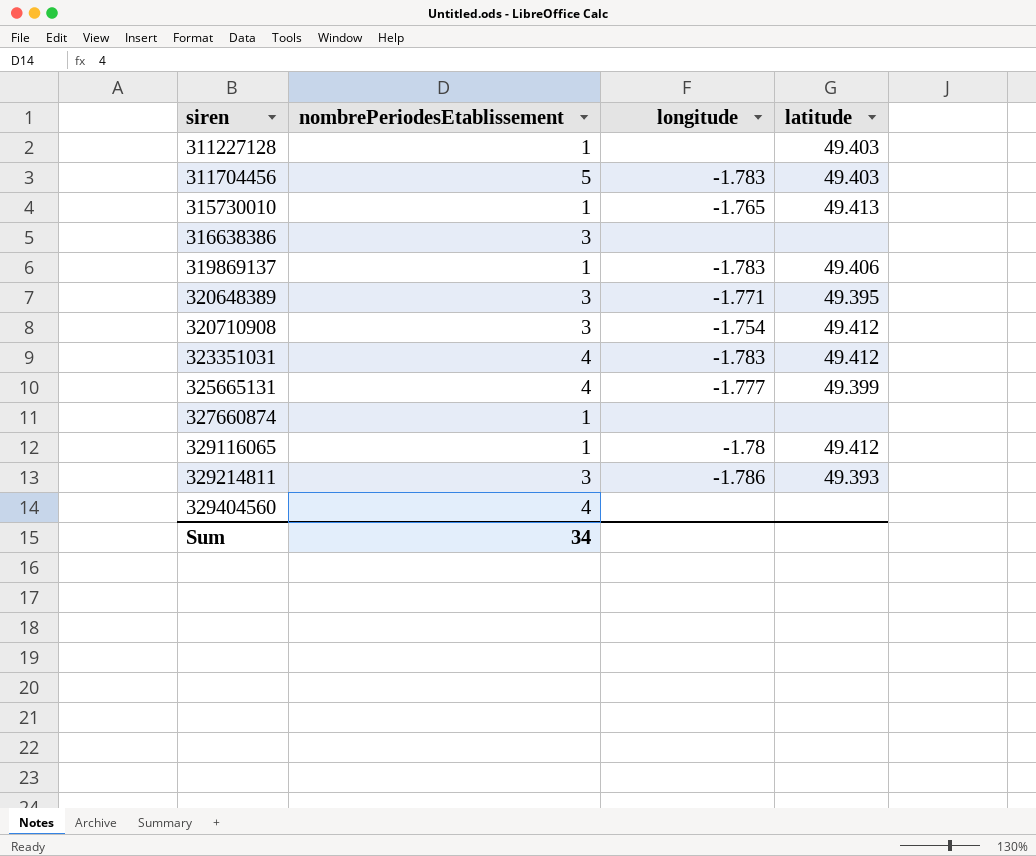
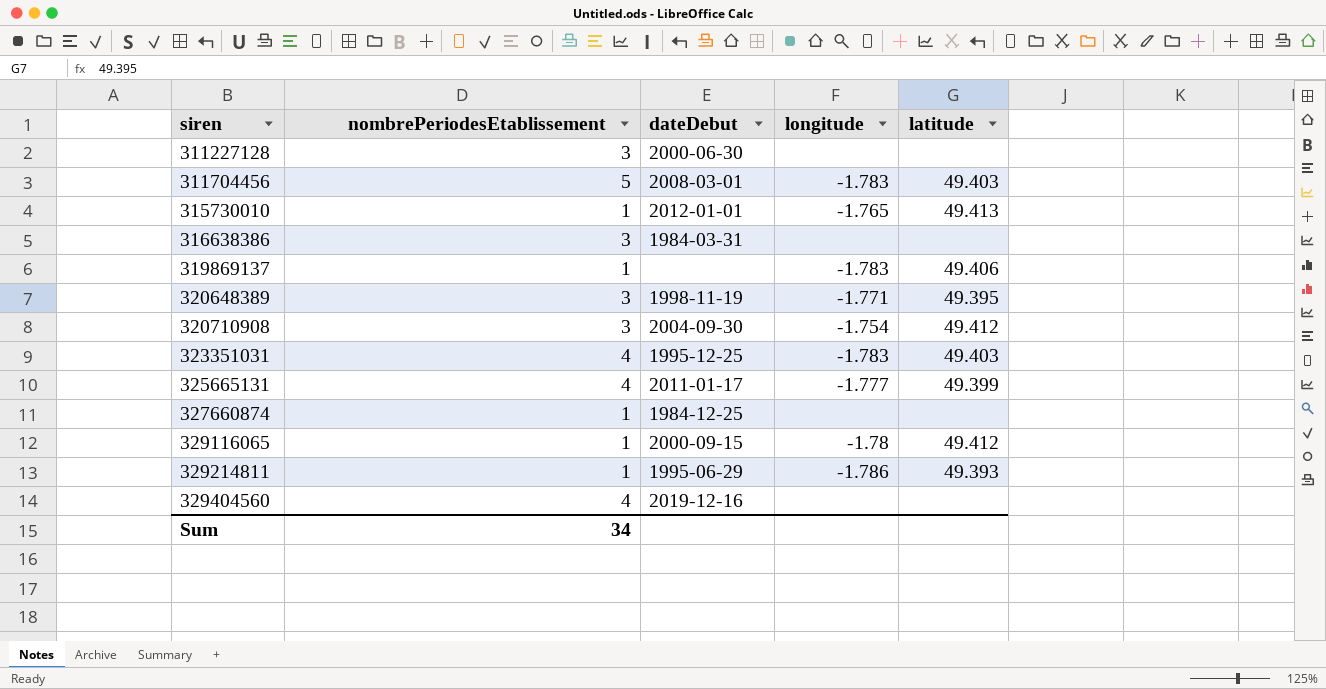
column dateDebut | position: none -> 3
311227128 | nombrePeriodesEtablissement: 1 -> 3
311227128 | latitude: 49.403 -> none
323351031 | latitude: 49.412 -> 49.403
329214811 | nombrePeriodesEtablissement: 3 -> 1

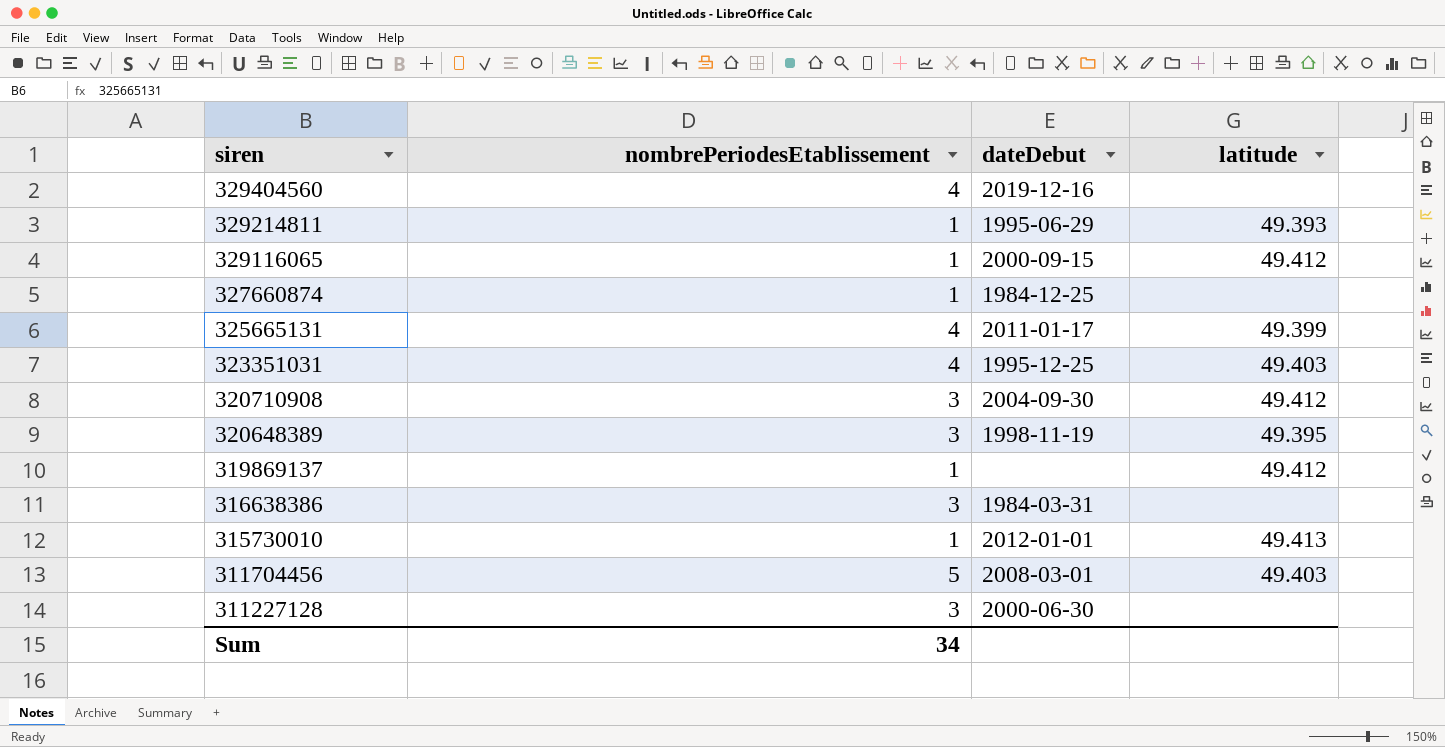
row order: siren ascending -> siren descending
column longitude | position: 4 -> none
319869137 | latitude: 49.406 -> 49.412

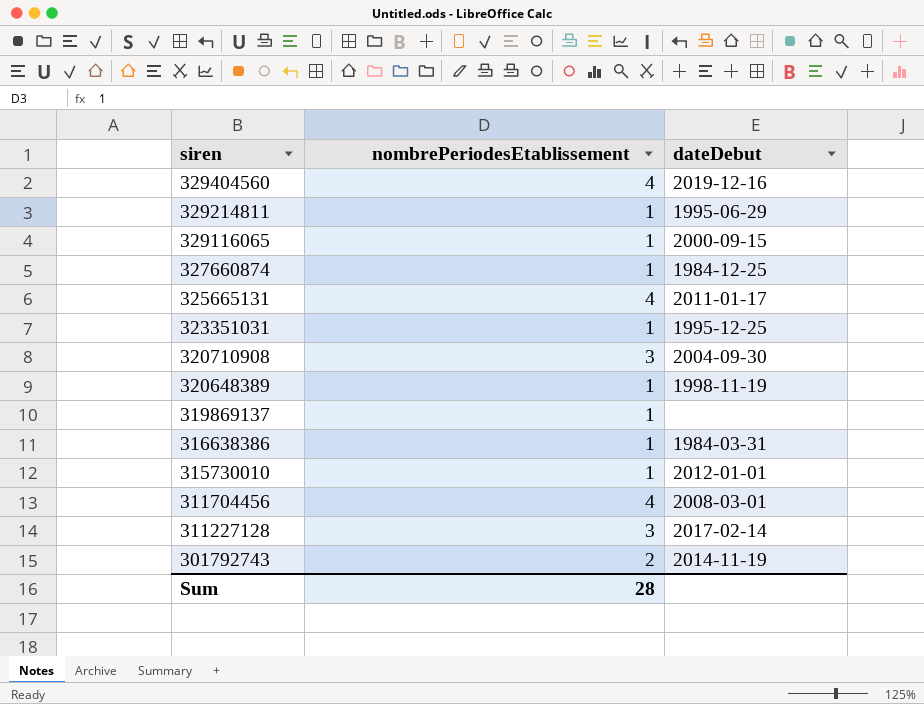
column latitude | position: 4 -> none
323351031 | nombrePeriodesEtablissement: 4 -> 1
320648389 | nombrePeriodesEtablissement: 3 -> 1
316638386 | nombrePeriodesEtablissement: 3 -> 1
311704456 | nombrePeriodesEtablissement: 5 -> 4
311227128 | dateDebut: 2000-06-30 -> 2017-02-14
row 301792743: none -> 2 | 2014-11-19
Sum | nombrePeriodesEtablissement: 34 -> 28

